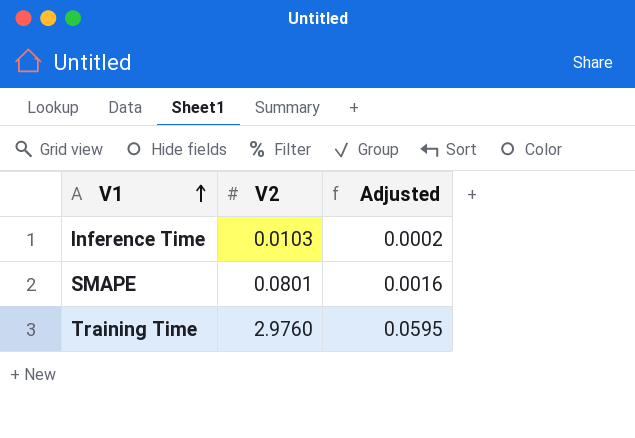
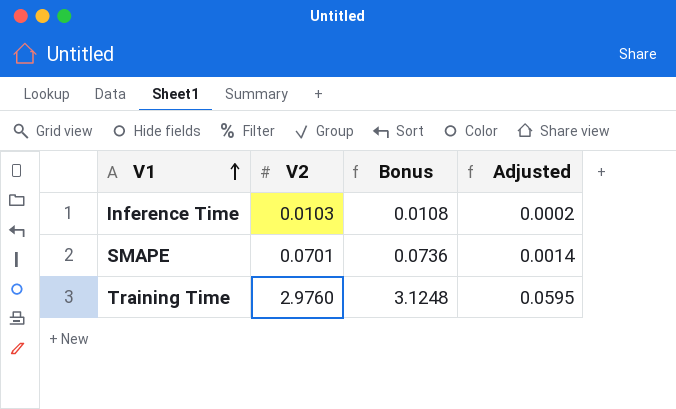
column Bonus | formula: none -> [V2] * 1.05
SMAPE | V2: 0.0801 -> 0.0701
SMAPE | Adjusted: 0.0016 -> 0.0014

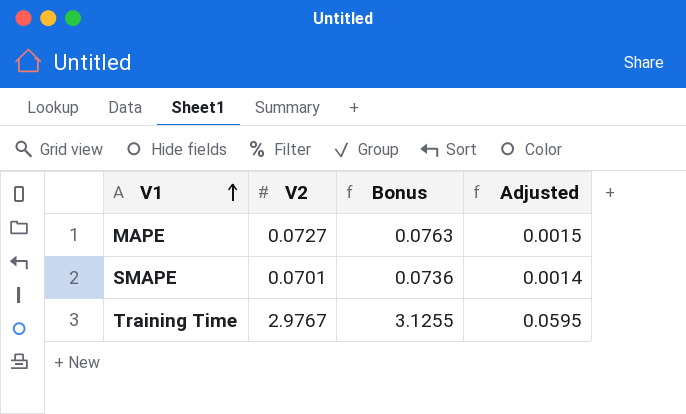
row Inference Time: 0.0103 | 0.0108 | 0.0002 -> none
row MAPE: none -> 0.0727 | 0.0763 | 0.0015
Training Time | V2: 2.9760 -> 2.9767
Training Time | Bonus: 3.1248 -> 3.1255

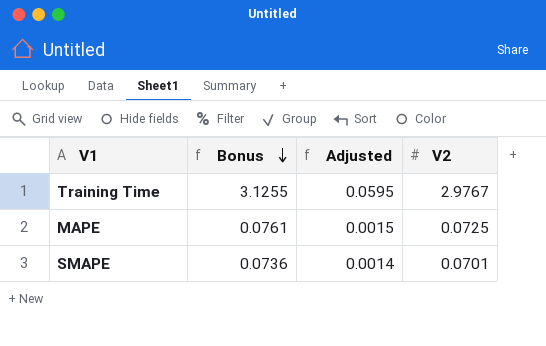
row order: V1 ascending -> Bonus descending
column V2 | position: 2 -> 4
MAPE | Bonus: 0.0763 -> 0.0761
MAPE | V2: 0.0727 -> 0.0725

